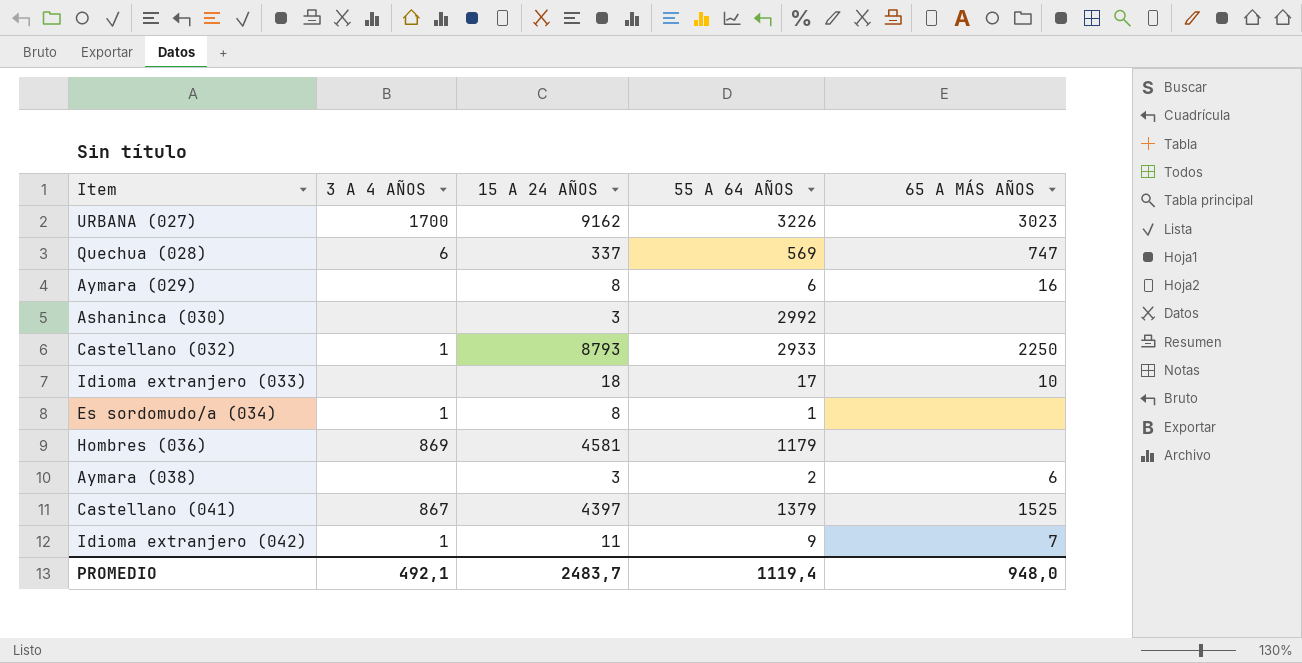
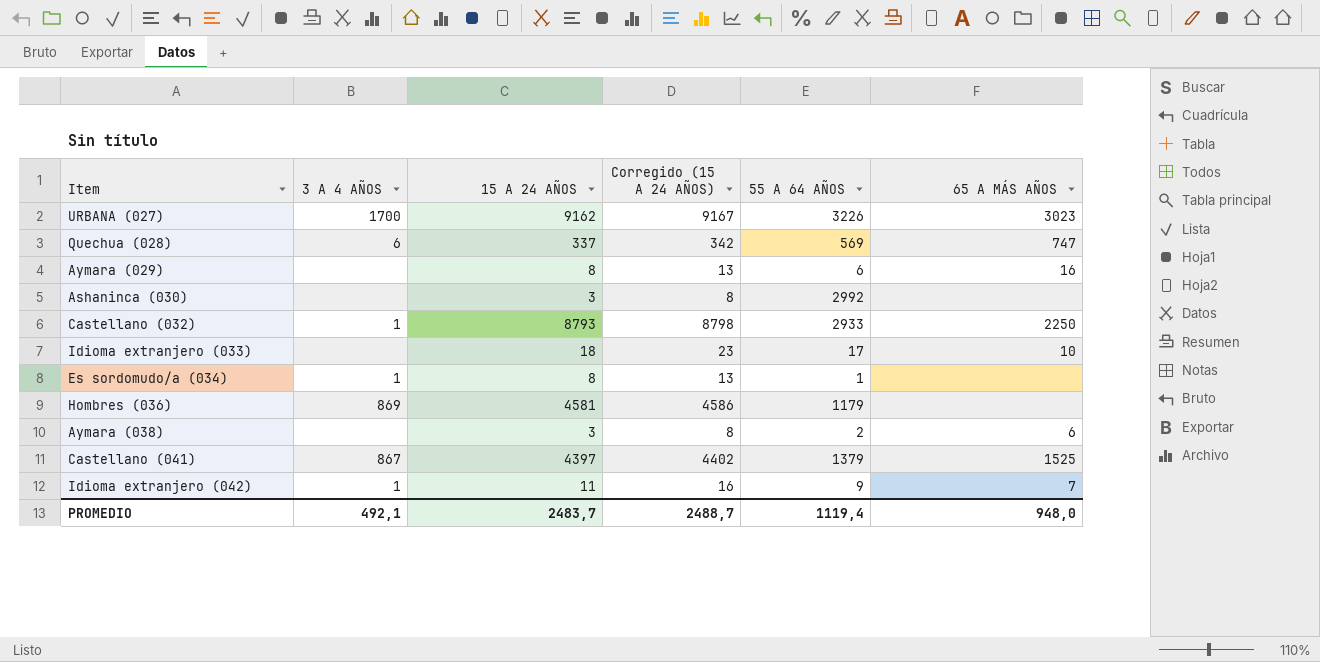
column Corregido (15 A 24 AÑOS) | formula: none -> [15 A 24 AÑOS] + 5

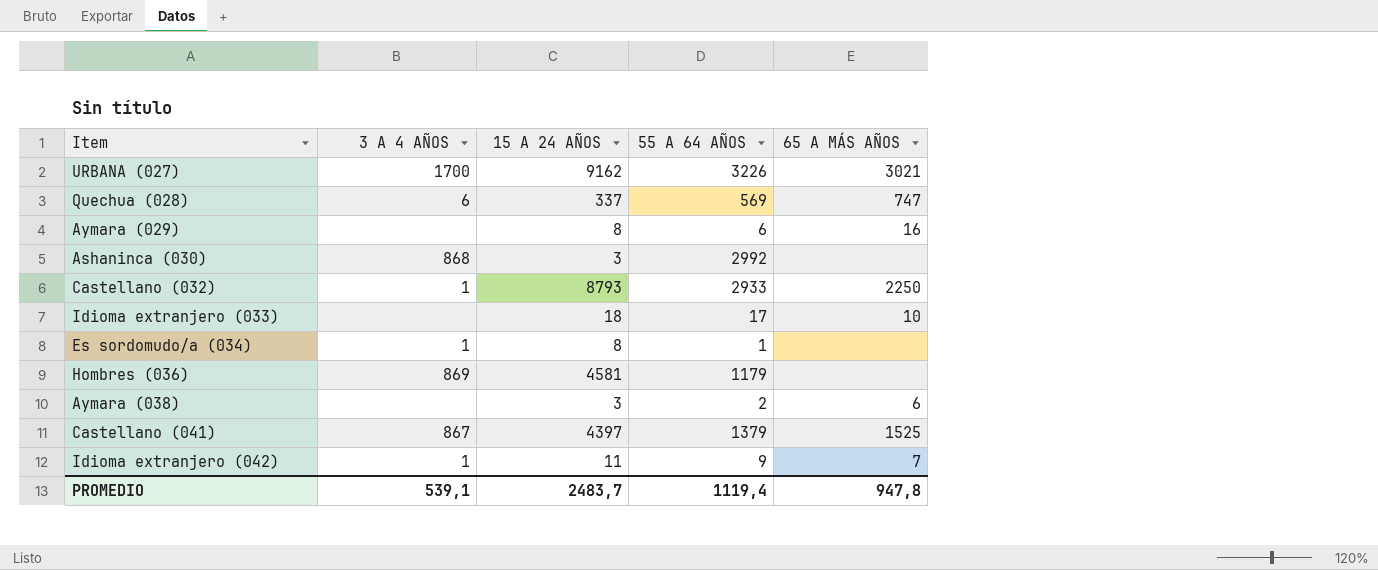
column Corregido (15 A 24 AÑOS) | formula: [15 A 24 AÑOS] + 5 -> none
URBANA (027) | 65 A MÁS AÑOS: 3023 -> 3021
Ashaninca (030) | 3 A 4 AÑOS: none -> 868
PROMEDIO | 3 A 4 AÑOS: 492,1 -> 539,1
PROMEDIO | 65 A MÁS AÑOS: 948,0 -> 947,8

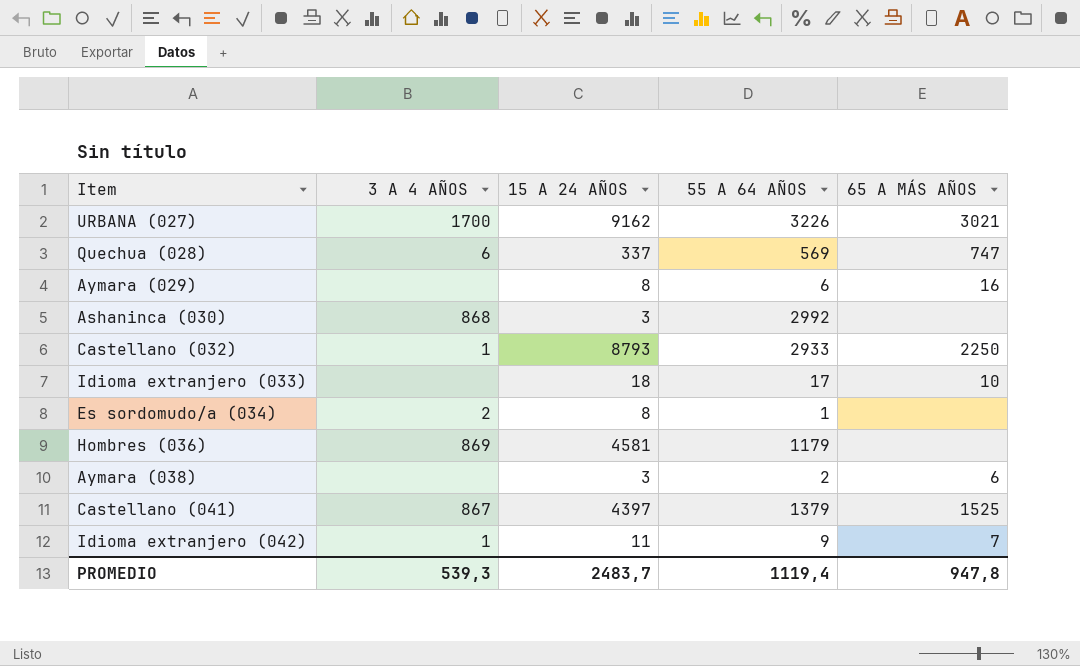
Es sordomudo/a (034) | 3 A 4 AÑOS: 1 -> 2
PROMEDIO | 3 A 4 AÑOS: 539,1 -> 539,3

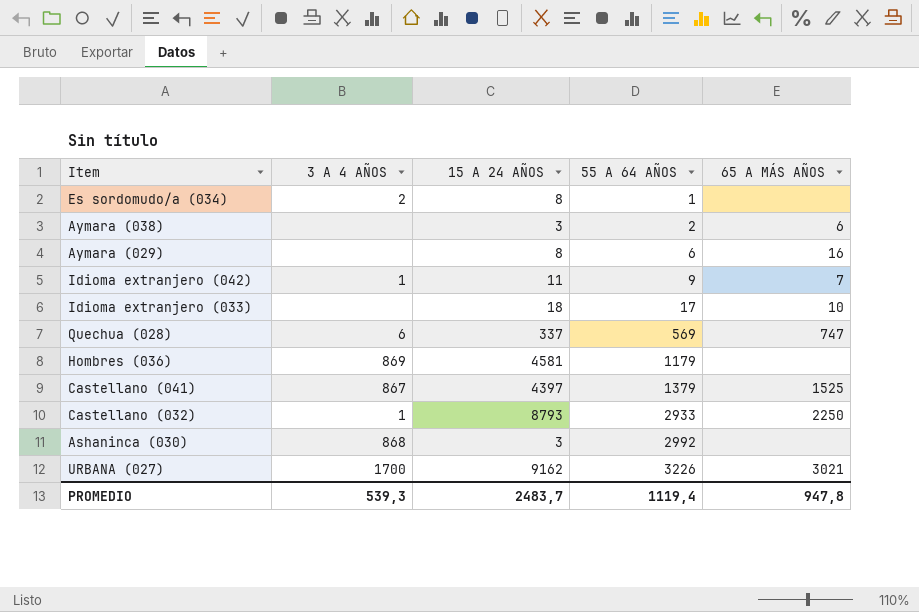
row order: none -> 55 A 64 AÑOS ascending

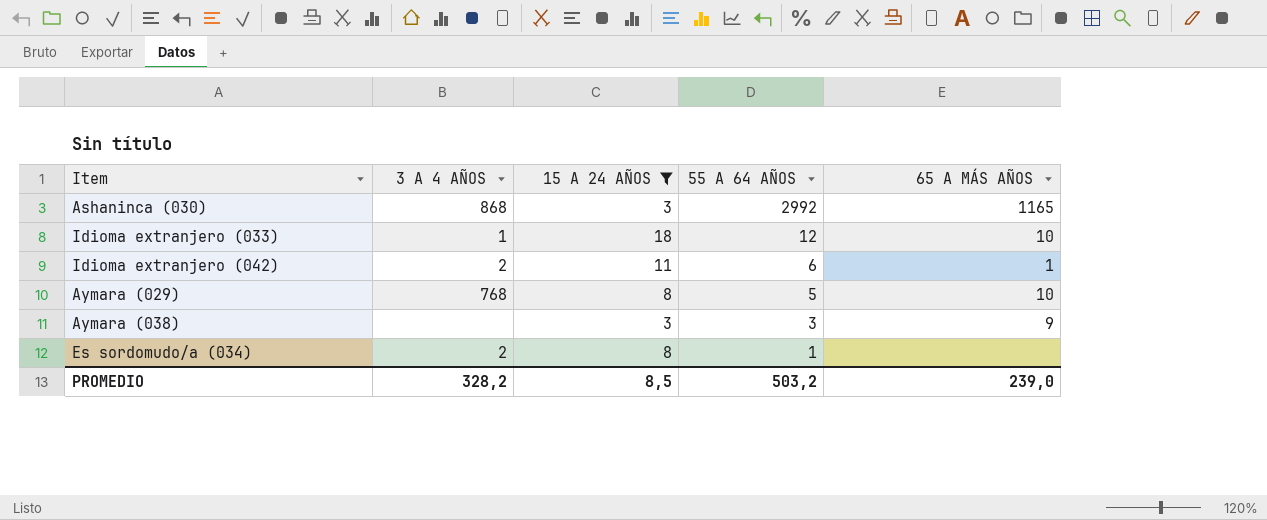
filter: none -> 15 A 24 AÑOS <= 18
row order: 55 A 64 AÑOS ascending -> 55 A 64 AÑOS descending
Ashaninca (030) | 65 A MÁS AÑOS: none -> 1165
Idioma extranjero (033) | 3 A 4 AÑOS: none -> 1
Idioma extranjero (033) | 55 A 64 AÑOS: 17 -> 12
Idioma extranjero (042) | 3 A 4 AÑOS: 1 -> 2
Idioma extranjero (042) | 55 A 64 AÑOS: 9 -> 6
Idioma extranjero (042) | 65 A MÁS AÑOS: 7 -> 1
Aymara (029) | 3 A 4 AÑOS: none -> 768
Aymara (029) | 55 A 64 AÑOS: 6 -> 5
Aymara (029) | 65 A MÁS AÑOS: 16 -> 10
Aymara (038) | 55 A 64 AÑOS: 2 -> 3
Aymara (038) | 65 A MÁS AÑOS: 6 -> 9
PROMEDIO | 3 A 4 AÑOS: 539,3 -> 328,2
PROMEDIO | 15 A 24 AÑOS: 2483,7 -> 8,5
PROMEDIO | 55 A 64 AÑOS: 1119,4 -> 503,2
PROMEDIO | 65 A MÁS AÑOS: 947,8 -> 239,0

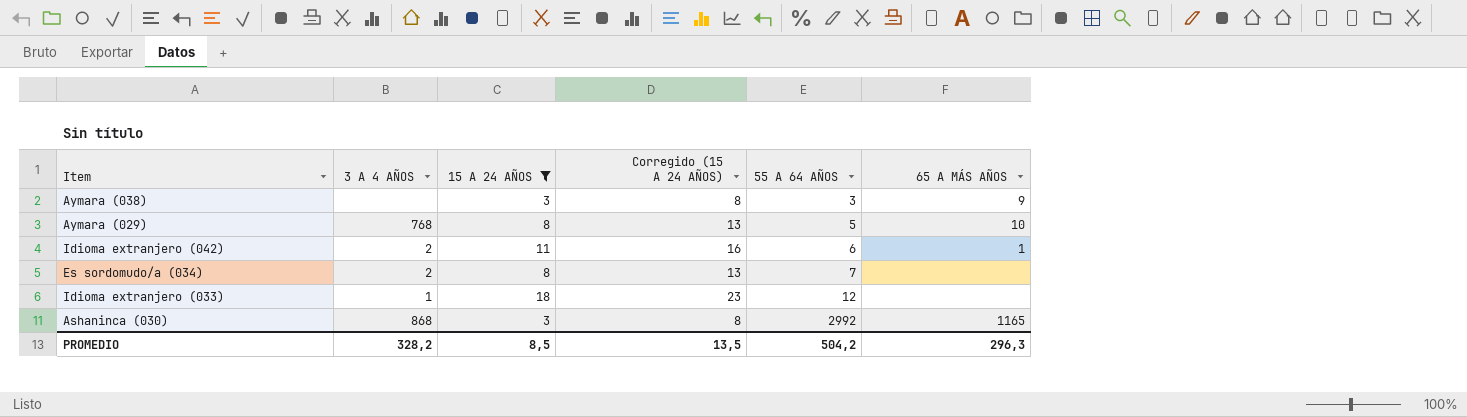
row order: 55 A 64 AÑOS descending -> 55 A 64 AÑOS ascending
column Corregido (15 A 24 AÑOS) | formula: none -> [15 A 24 AÑOS] + 5
Es sordomudo/a (034) | 55 A 64 AÑOS: 1 -> 7
Idioma extranjero (033) | 65 A MÁS AÑOS: 10 -> none
PROMEDIO | 55 A 64 AÑOS: 503,2 -> 504,2
PROMEDIO | 65 A MÁS AÑOS: 239,0 -> 296,3

